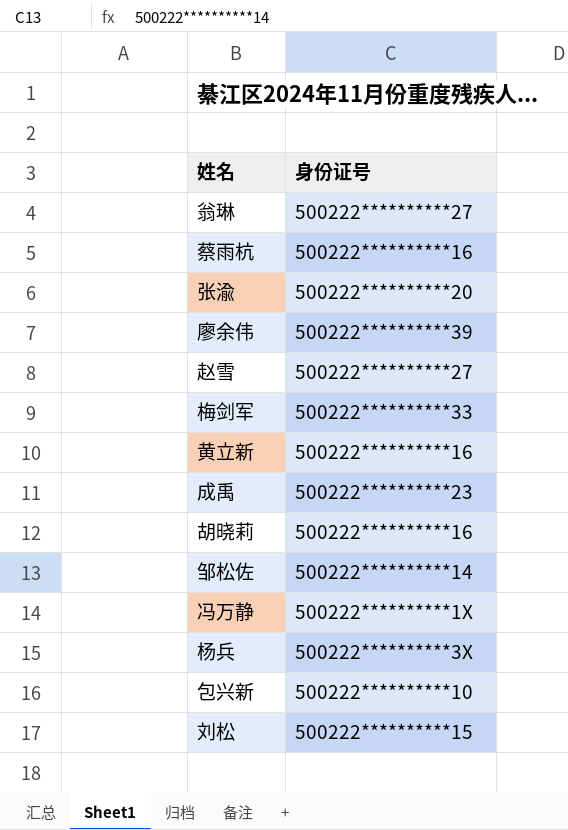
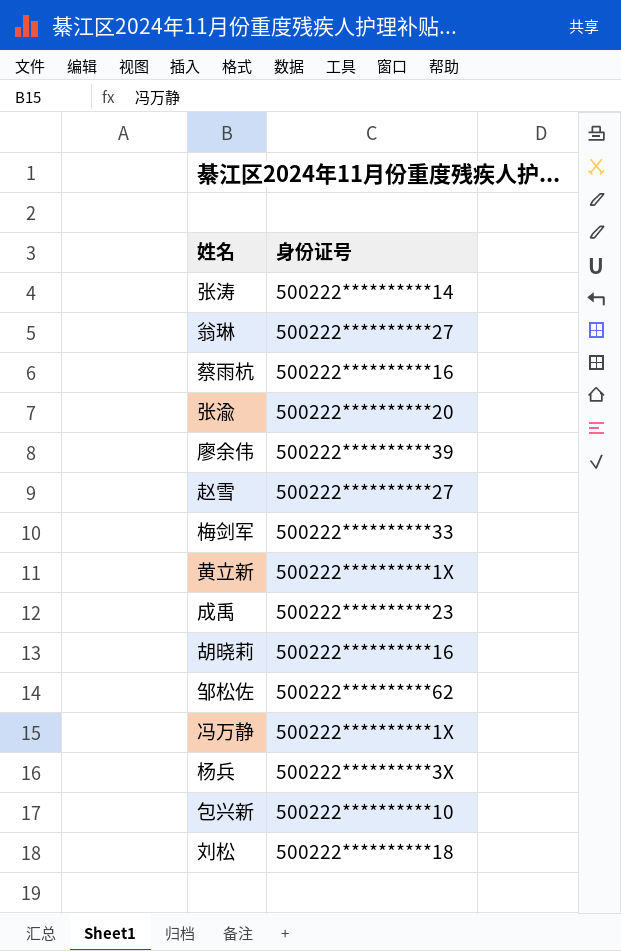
row 张涛: none -> 500222**********14
黄立新 | 身份证号: 500222**********16 -> 500222**********1X
邹松佐 | 身份证号: 500222**********14 -> 500222**********62
刘松 | 身份证号: 500222**********15 -> 500222**********18

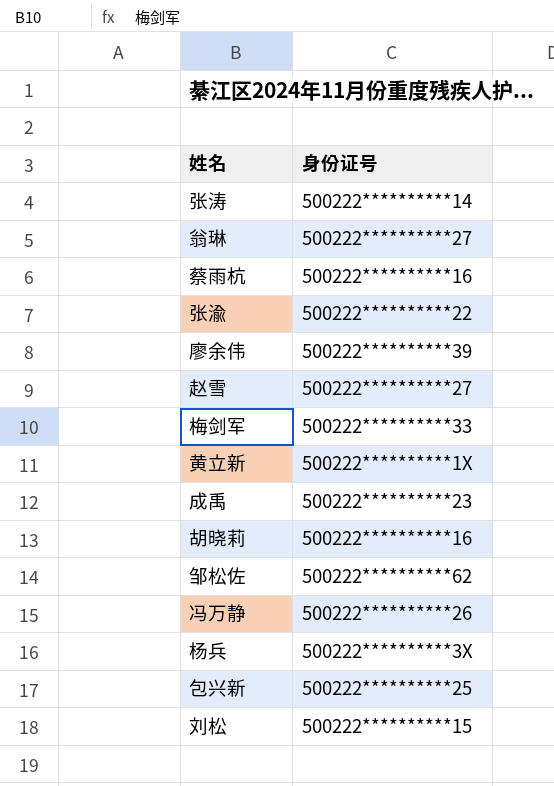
张渝 | 身份证号: 500222**********20 -> 500222**********22
冯万静 | 身份证号: 500222**********1X -> 500222**********26
包兴新 | 身份证号: 500222**********10 -> 500222**********25
刘松 | 身份证号: 500222**********18 -> 500222**********15

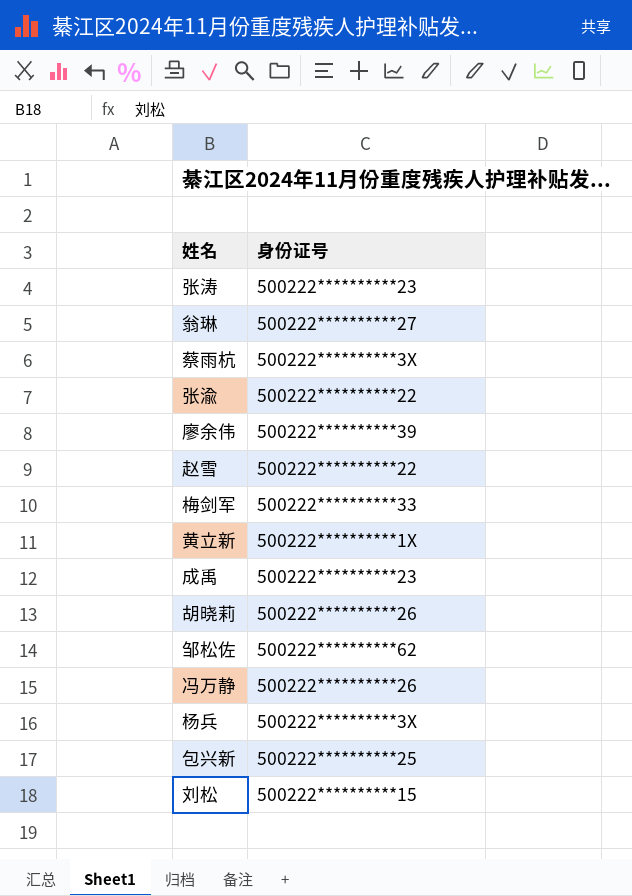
张涛 | 身份证号: 500222**********14 -> 500222**********23
蔡雨杭 | 身份证号: 500222**********16 -> 500222**********3X
赵雪 | 身份证号: 500222**********27 -> 500222**********22
胡晓莉 | 身份证号: 500222**********16 -> 500222**********26

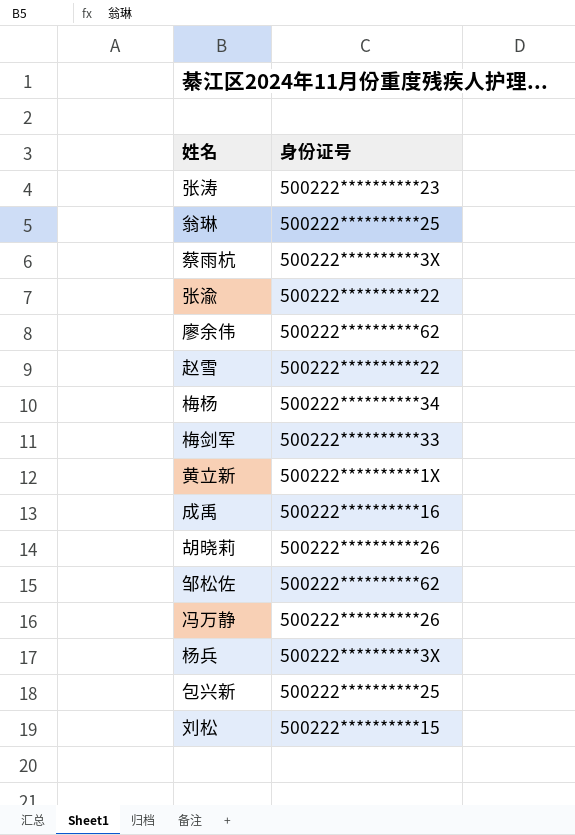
翁琳 | 身份证号: 500222**********27 -> 500222**********25
廖余伟 | 身份证号: 500222**********39 -> 500222**********62
row 梅杨: none -> 500222**********34
成禹 | 身份证号: 500222**********23 -> 500222**********16

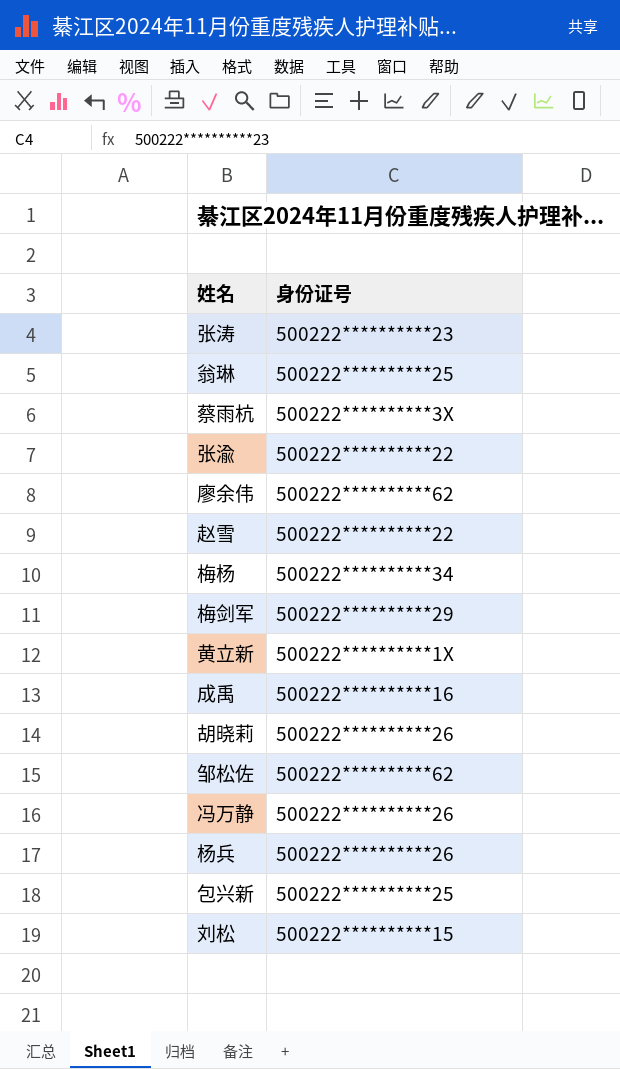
梅剑军 | 身份证号: 500222**********33 -> 500222**********29
杨兵 | 身份证号: 500222**********3X -> 500222**********26

